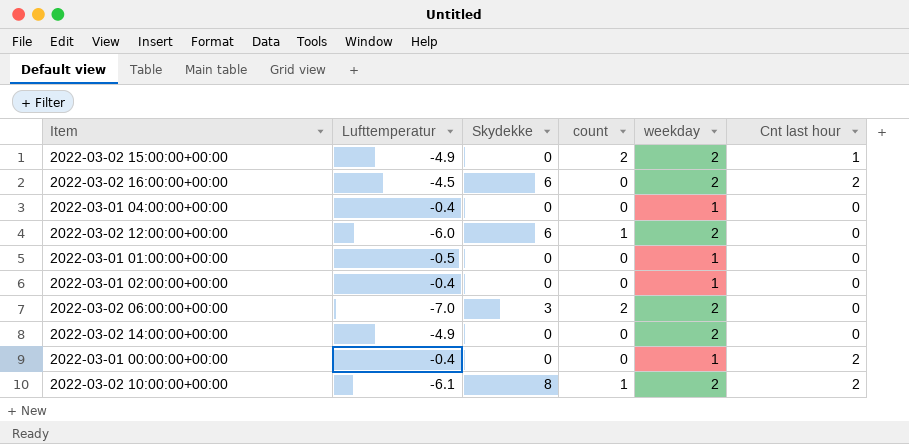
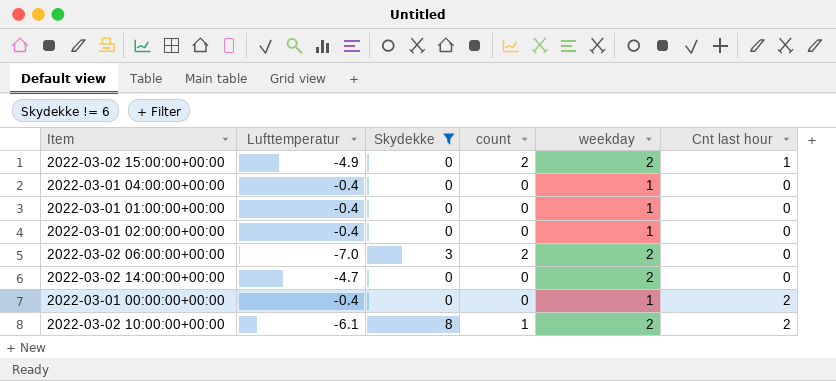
filter: none -> Skydekke != 6
2022-03-01 01:00:00+00:00 | Lufttemperatur: -0.5 -> -0.4
2022-03-02 14:00:00+00:00 | Lufttemperatur: -4.9 -> -4.7

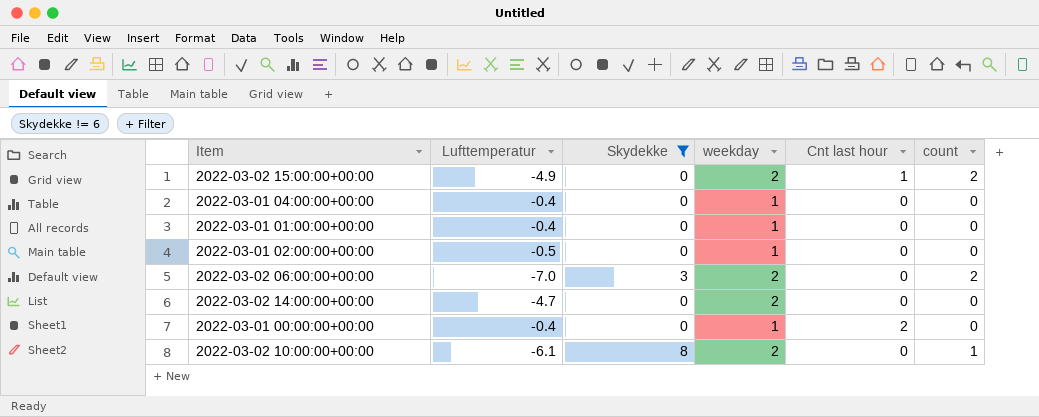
column count | position: 4 -> 6
2022-03-01 02:00:00+00:00 | Lufttemperatur: -0.4 -> -0.5
2022-03-02 10:00:00+00:00 | Cnt last hour: 2 -> 0

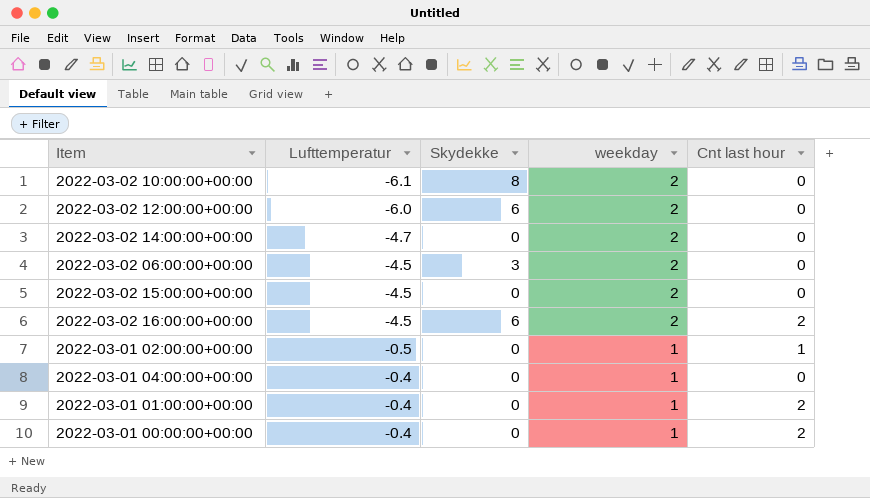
filter: Skydekke != 6 -> none
row order: none -> Lufttemperatur ascending
column count | position: 6 -> none
2022-03-02 06:00:00+00:00 | Lufttemperatur: -7.0 -> -4.5
2022-03-02 15:00:00+00:00 | Lufttemperatur: -4.9 -> -4.5
2022-03-02 15:00:00+00:00 | Cnt last hour: 1 -> 0
2022-03-01 02:00:00+00:00 | Cnt last hour: 0 -> 1
2022-03-01 01:00:00+00:00 | Cnt last hour: 0 -> 2

